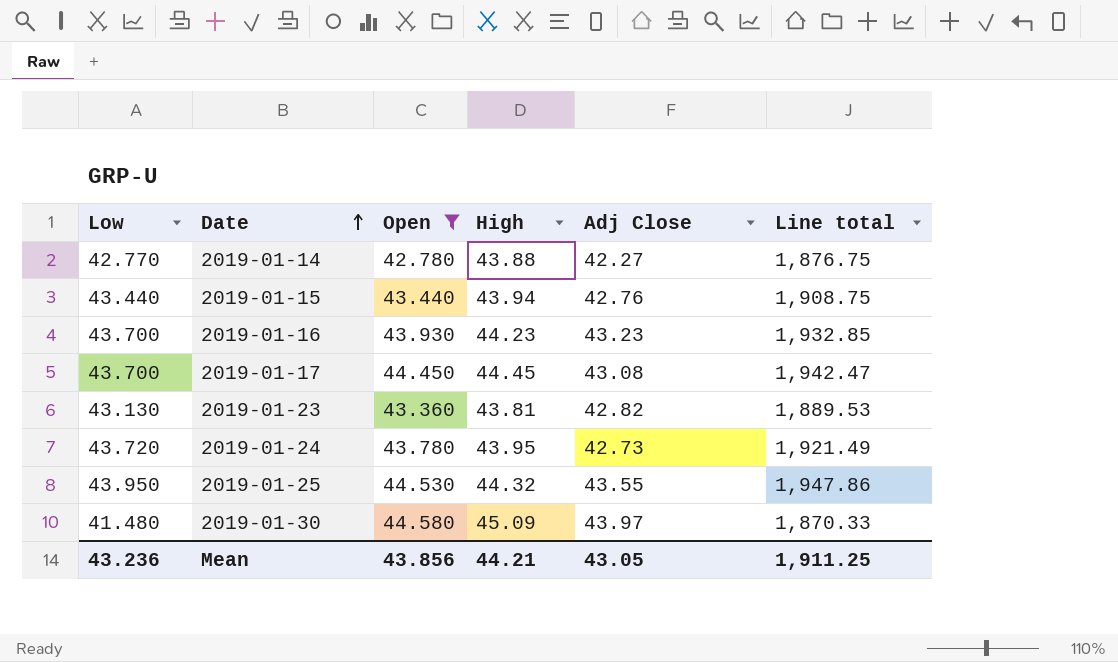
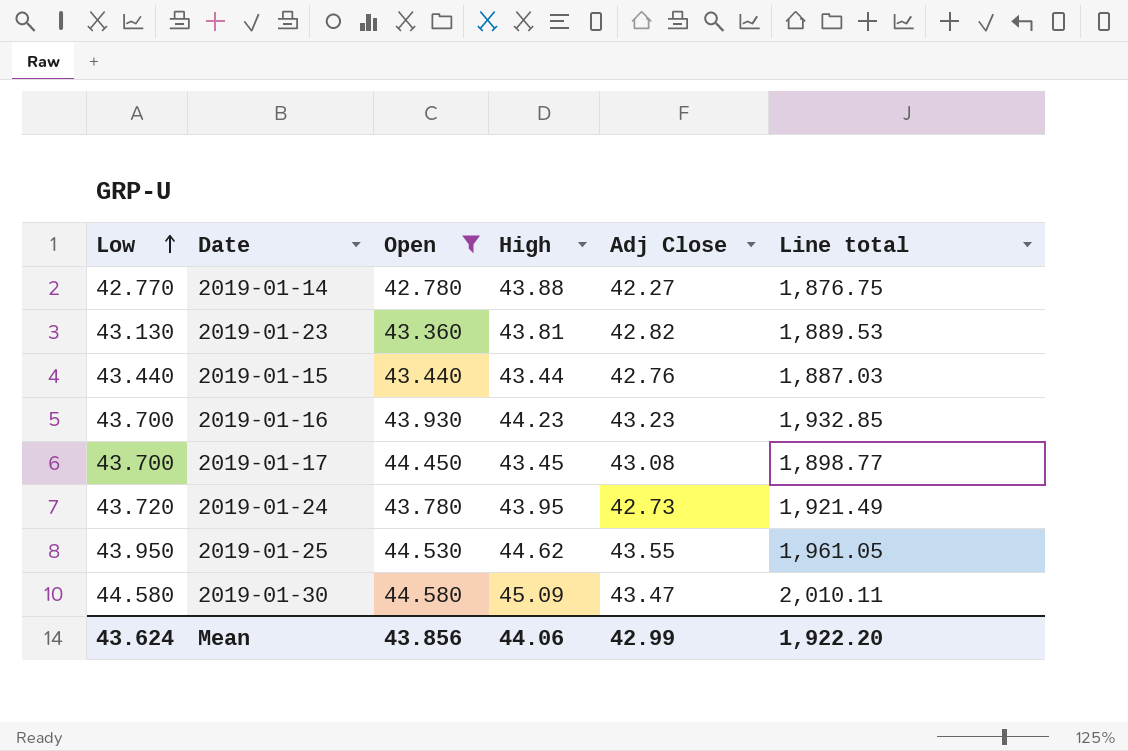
row order: Date ascending -> Low ascending
2019-01-15 | High: 43.94 -> 43.44
2019-01-15 | Line total: 1,908.75 -> 1,887.03
2019-01-17 | High: 44.45 -> 43.45
2019-01-17 | Line total: 1,942.47 -> 1,898.77
2019-01-25 | High: 44.32 -> 44.62
2019-01-25 | Line total: 1,947.86 -> 1,961.05
2019-01-30 | Low: 41.480 -> 44.580
2019-01-30 | Adj Close: 43.97 -> 43.47
2019-01-30 | Line total: 1,870.33 -> 2,010.11
Mean | Low: 43.236 -> 43.624
Mean | High: 44.21 -> 44.06
Mean | Adj Close: 43.05 -> 42.99
Mean | Line total: 1,911.25 -> 1,922.20

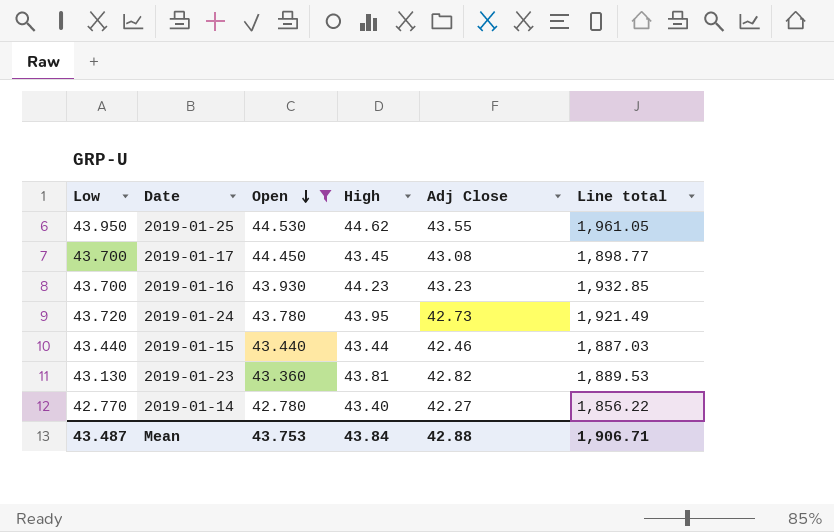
row order: Low ascending -> Open descending
row 2019-01-30: 44.580 | 44.580 | 45.09 | 43.47 | 2,010.11 -> none
2019-01-15 | Adj Close: 42.76 -> 42.46
2019-01-14 | High: 43.88 -> 43.40
2019-01-14 | Line total: 1,876.75 -> 1,856.22
Mean | Low: 43.624 -> 43.487
Mean | Open: 43.856 -> 43.753
Mean | High: 44.06 -> 43.84
Mean | Adj Close: 42.99 -> 42.88
Mean | Line total: 1,922.20 -> 1,906.71

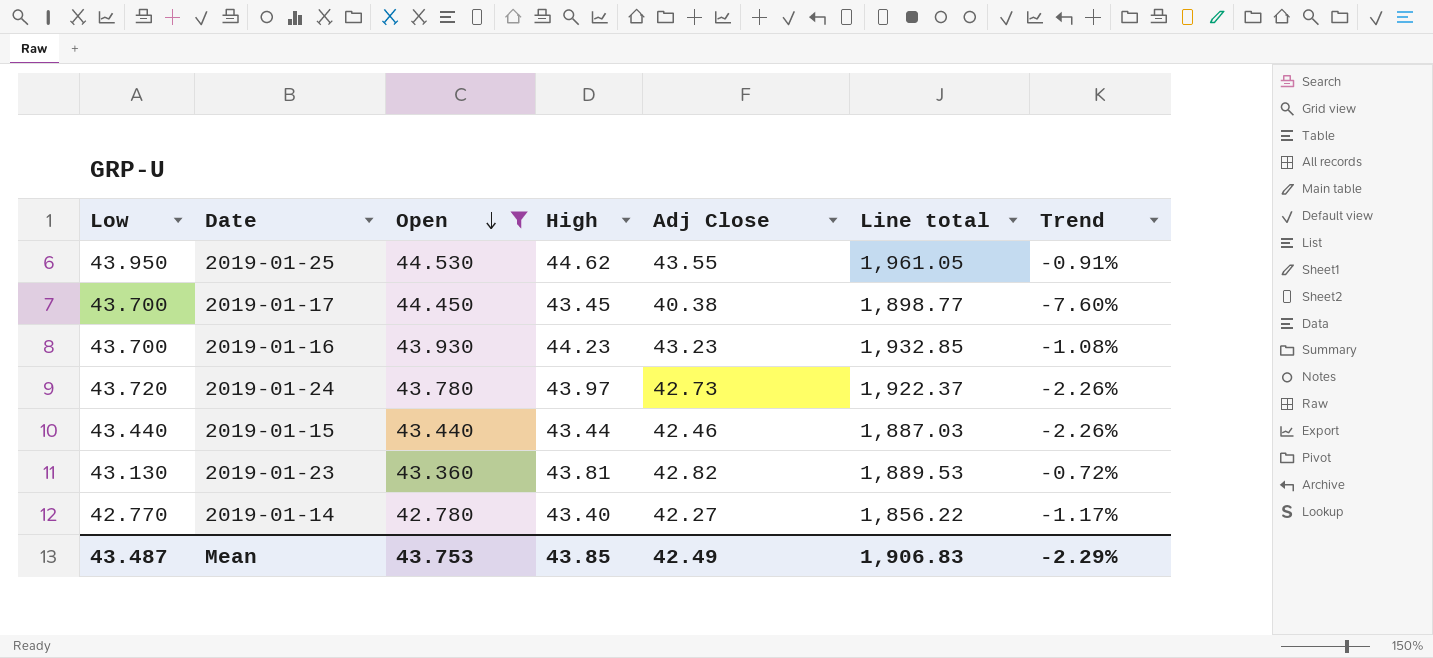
column Trend | formula: none -> ([Adj Close] - [Low]) / [Low]
2019-01-17 | Adj Close: 43.08 -> 40.38
2019-01-24 | High: 43.95 -> 43.97
2019-01-24 | Line total: 1,921.49 -> 1,922.37
Mean | High: 43.84 -> 43.85
Mean | Adj Close: 42.88 -> 42.49
Mean | Line total: 1,906.71 -> 1,906.83

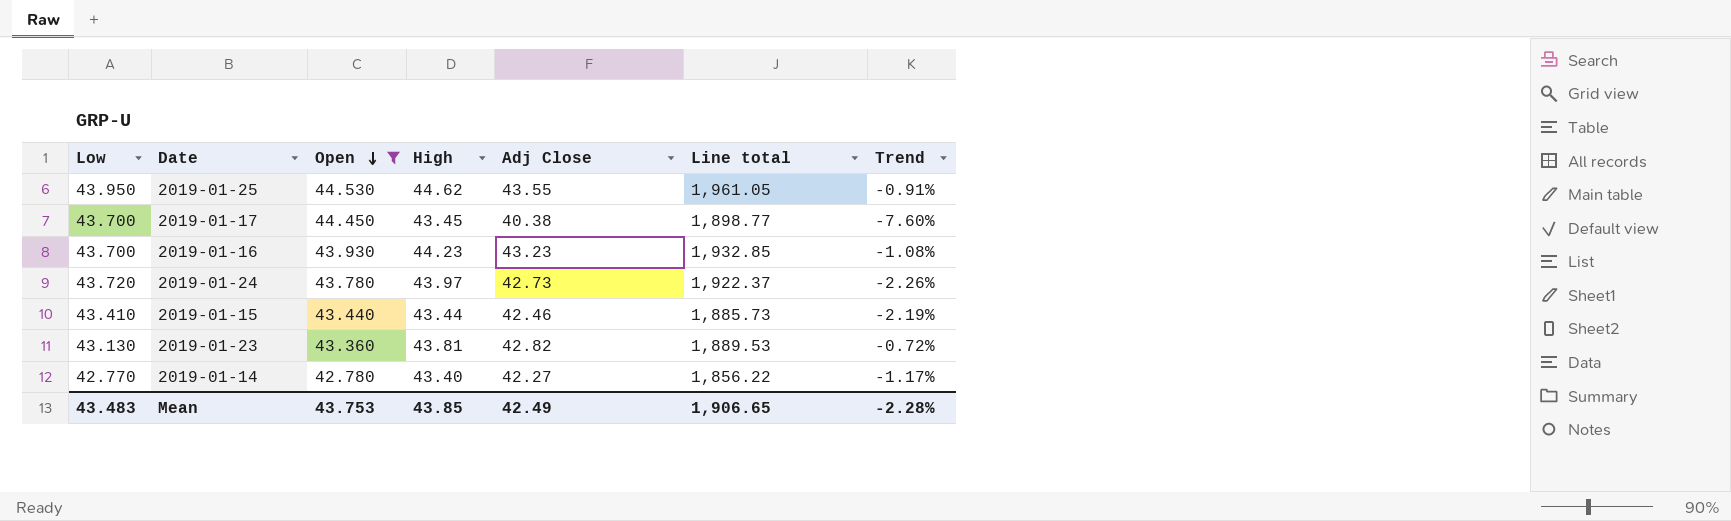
2019-01-15 | Low: 43.440 -> 43.410
2019-01-15 | Line total: 1,887.03 -> 1,885.73
2019-01-15 | Trend: -2.26% -> -2.19%
Mean | Low: 43.487 -> 43.483
Mean | Line total: 1,906.83 -> 1,906.65
Mean | Trend: -2.29% -> -2.28%

